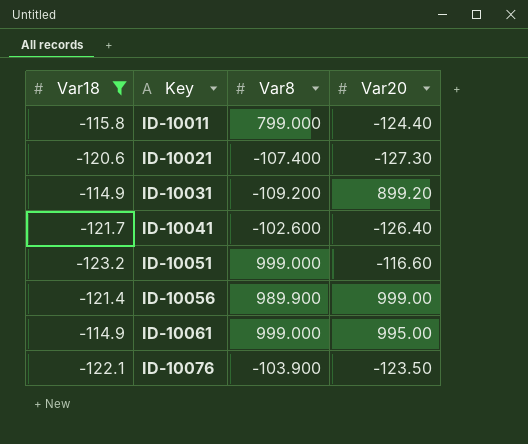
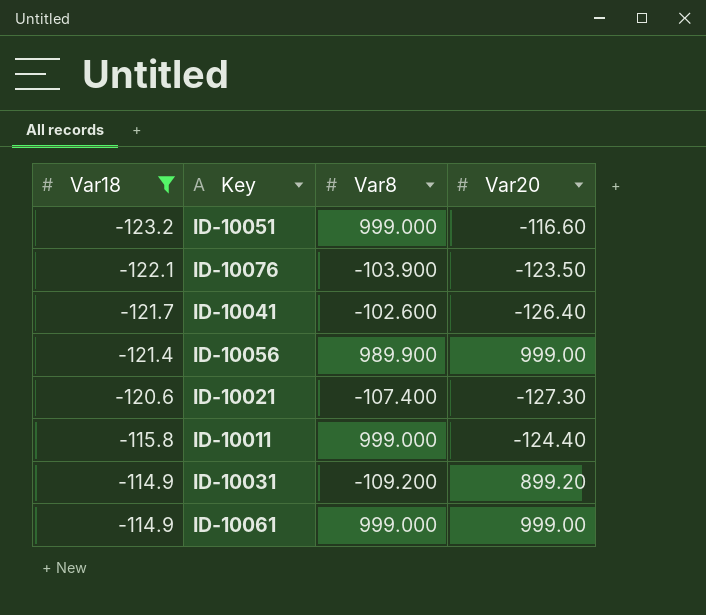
row order: Key ascending -> Var18 ascending
ID-10011 | Var8: 799.000 -> 999.000
ID-10061 | Var20: 995.00 -> 999.00

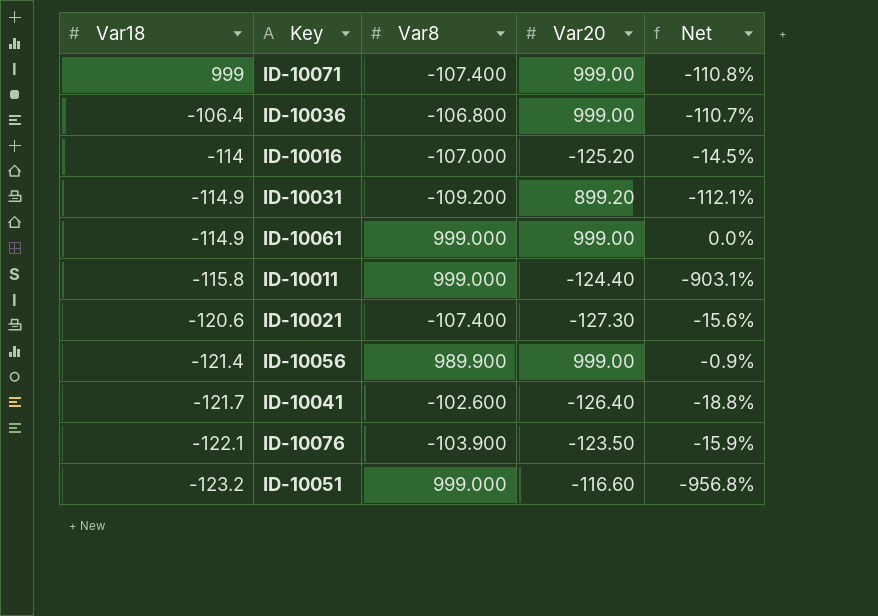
filter: Var18 <= -114.9 -> none
row order: Var18 ascending -> Var18 descending
column Net | formula: none -> ([Var8] - [Var20]) / [Var20]

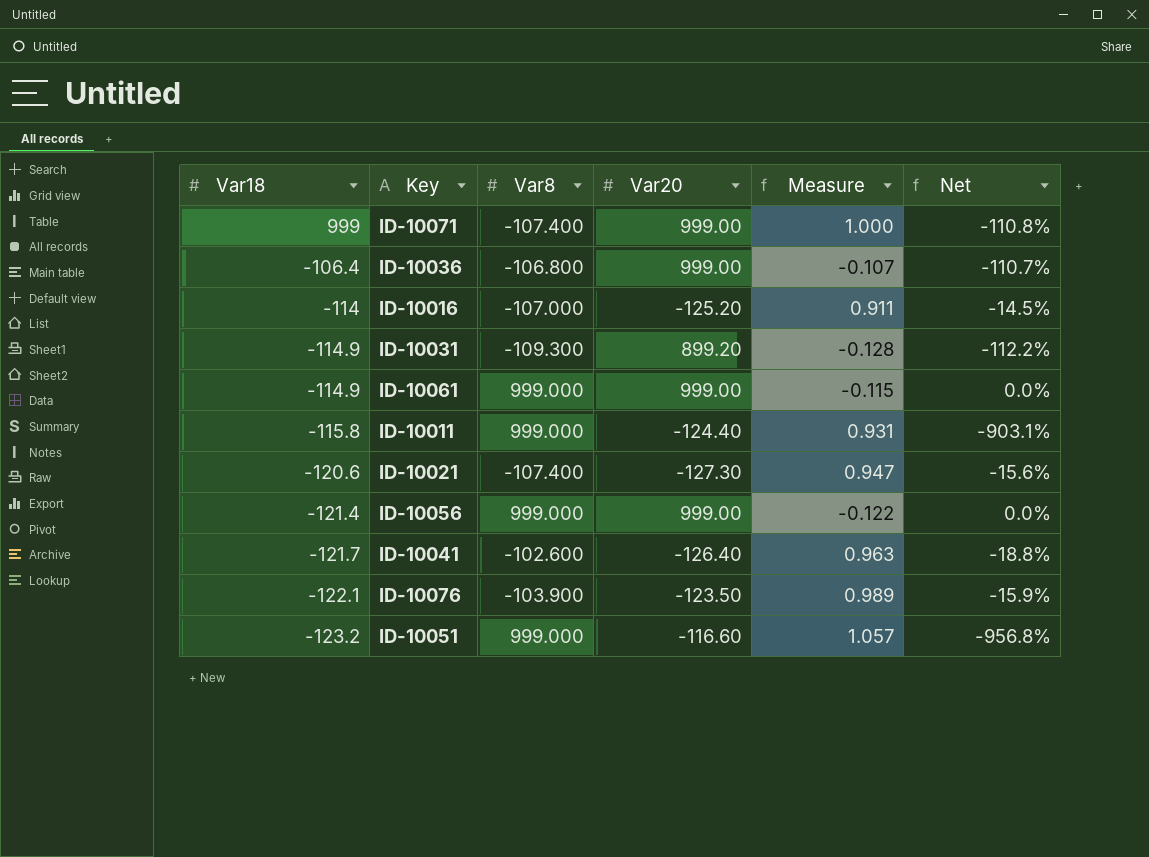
column Measure | formula: none -> [Var18] / [Var20]
ID-10031 | Var8: -109.200 -> -109.300
ID-10031 | Net: -112.1% -> -112.2%
ID-10056 | Var8: 989.900 -> 999.000
ID-10056 | Net: -0.9% -> 0.0%

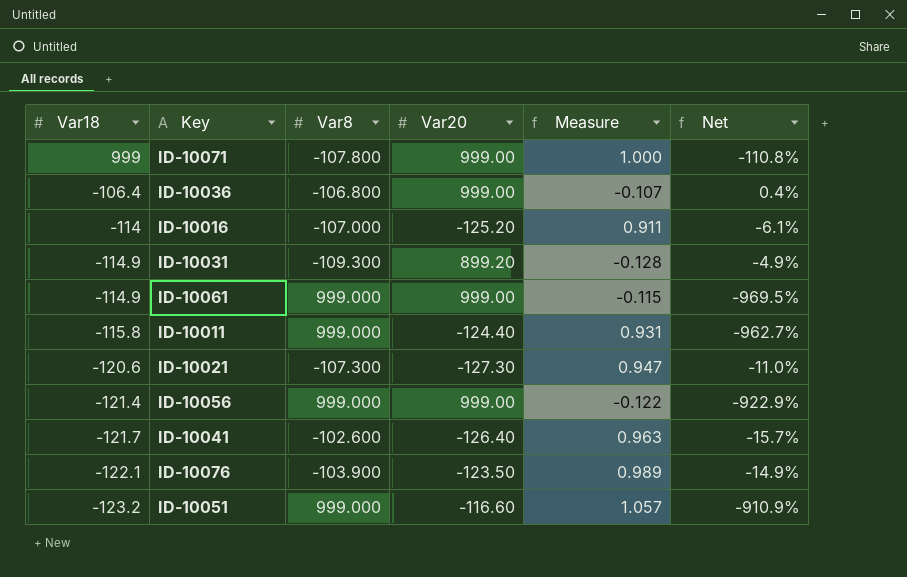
column Net | formula: ([Var8] - [Var20]) / [Var20] -> ([Var8] - [Var18]) / [Var18]
ID-10071 | Var8: -107.400 -> -107.800
ID-10021 | Var8: -107.400 -> -107.300

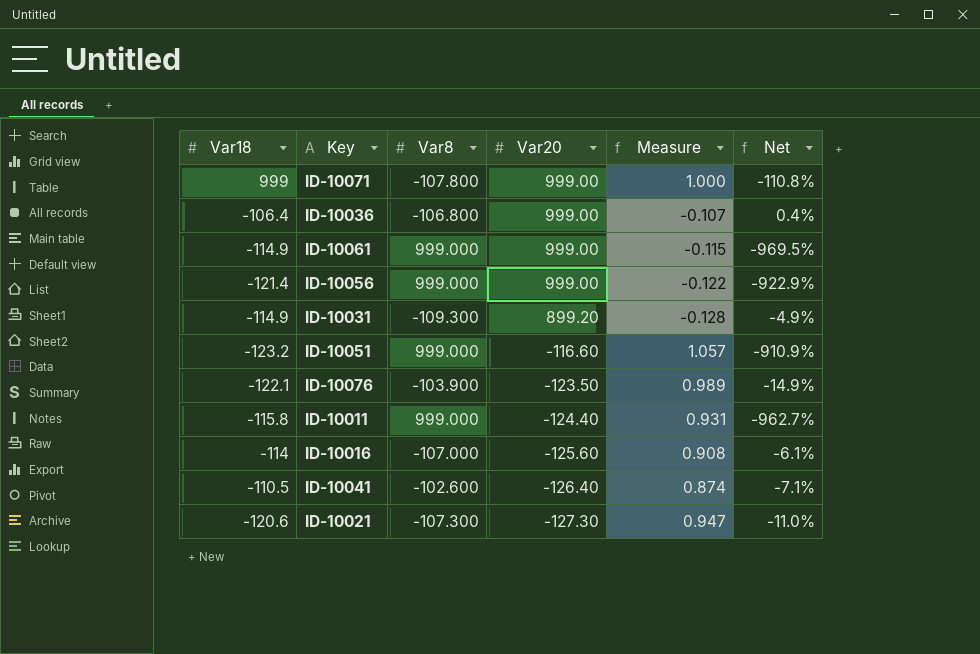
row order: Var18 descending -> Var20 descending
ID-10016 | Var20: -125.20 -> -125.60
ID-10016 | Measure: 0.911 -> 0.908
ID-10041 | Var18: -121.7 -> -110.5
ID-10041 | Measure: 0.963 -> 0.874
ID-10041 | Net: -15.7% -> -7.1%

